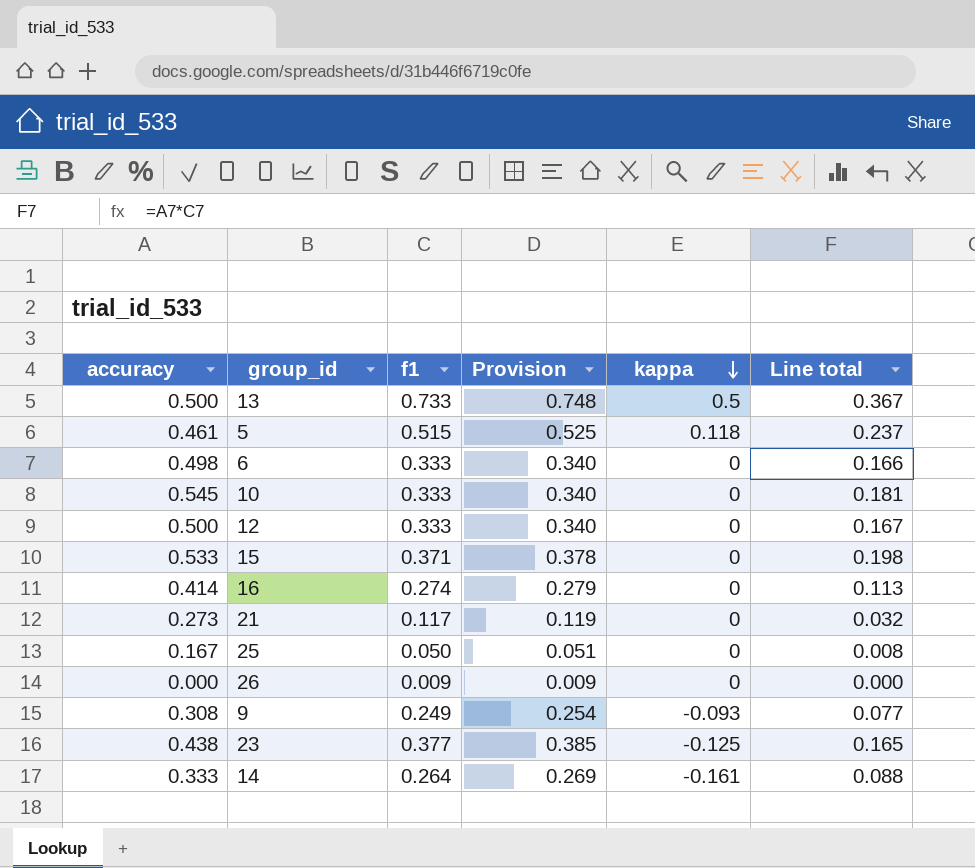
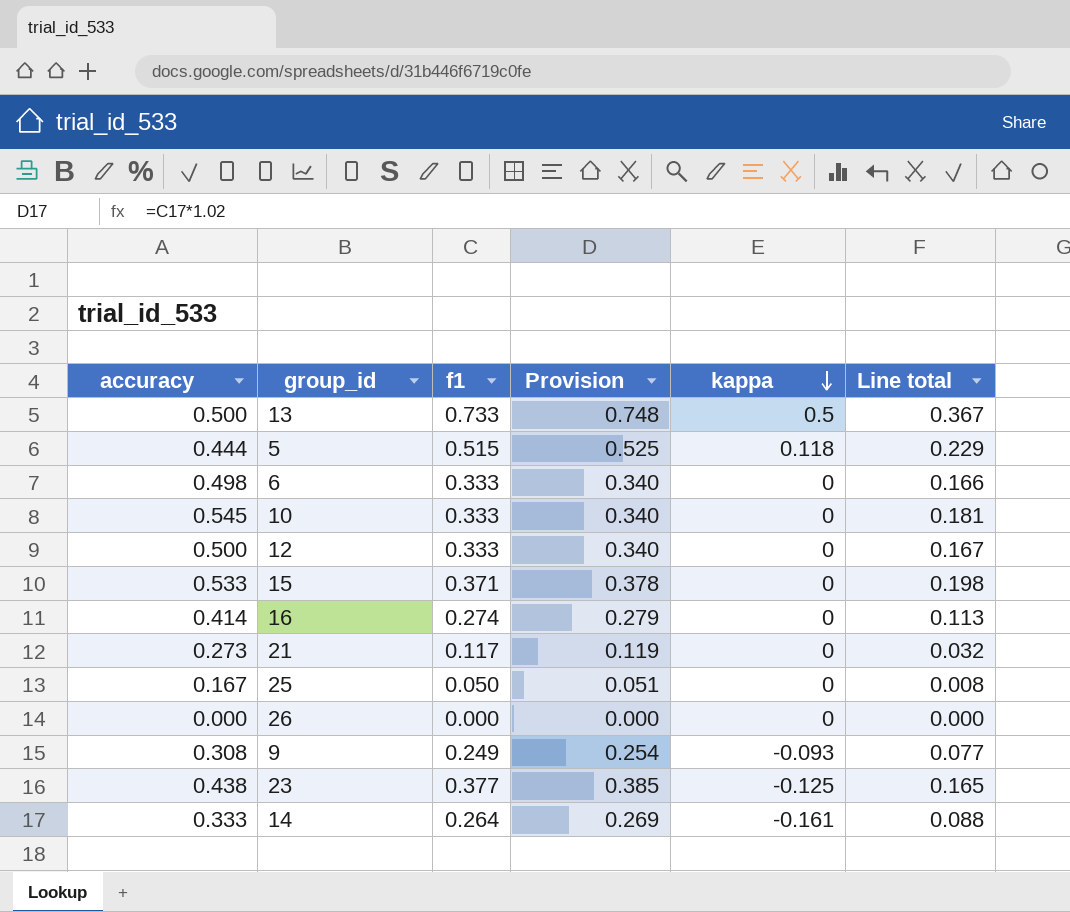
5 | accuracy: 0.461 -> 0.444
5 | Line total: 0.237 -> 0.229
26 | f1: 0.009 -> 0.000
26 | Provision: 0.009 -> 0.000

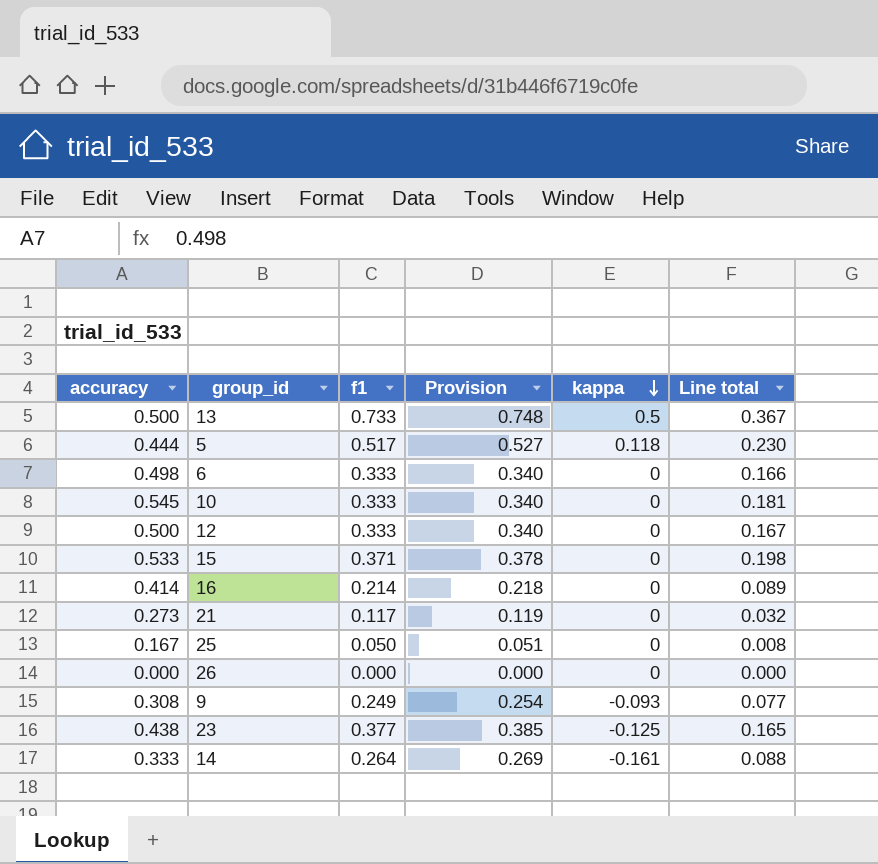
5 | f1: 0.515 -> 0.517
5 | Provision: 0.525 -> 0.527
5 | Line total: 0.229 -> 0.230
16 | f1: 0.274 -> 0.214
16 | Provision: 0.279 -> 0.218
16 | Line total: 0.113 -> 0.089

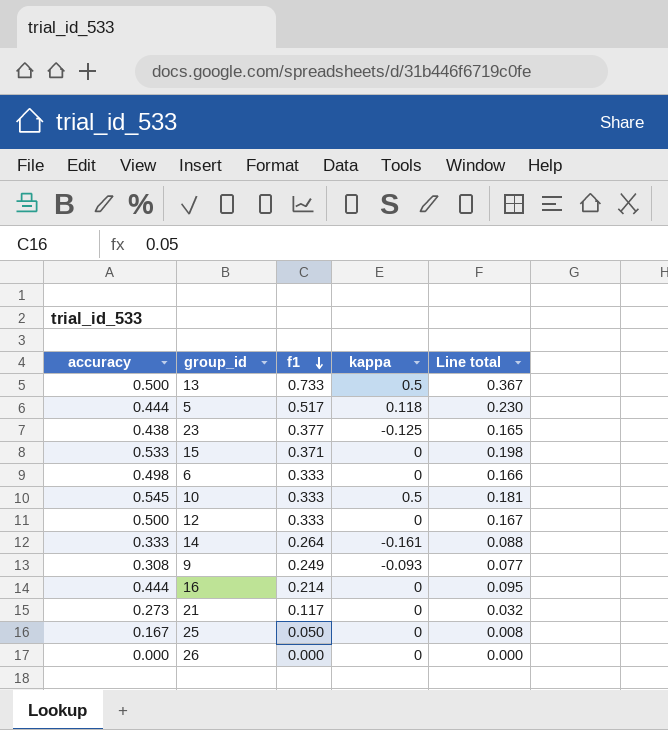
row order: kappa descending -> f1 descending
column Provision | formula: [f1] * 1.02 -> none
10 | kappa: 0 -> 0.5
16 | accuracy: 0.414 -> 0.444
16 | Line total: 0.089 -> 0.095

